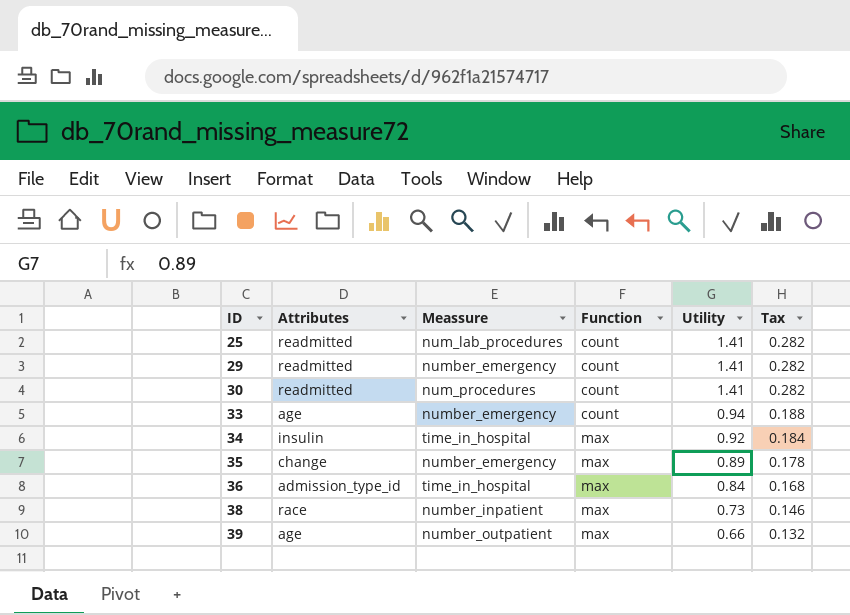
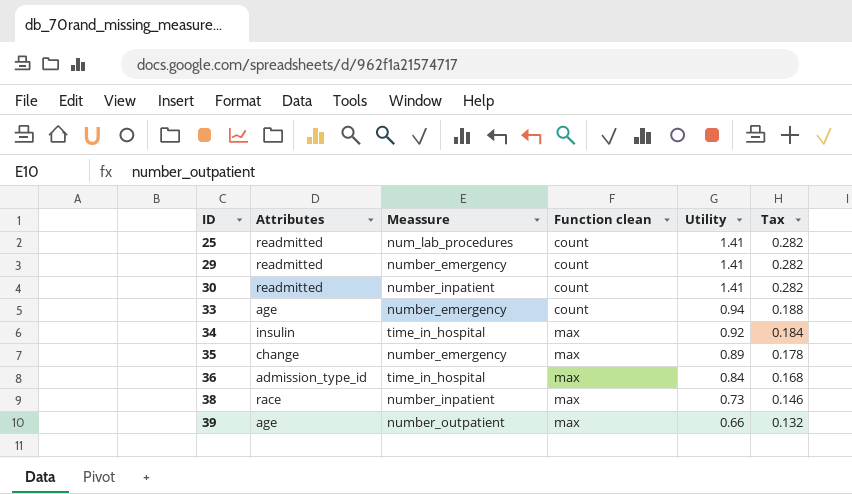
column name: Function -> Function clean
30 | Meassure: num_procedures -> number_inpatient

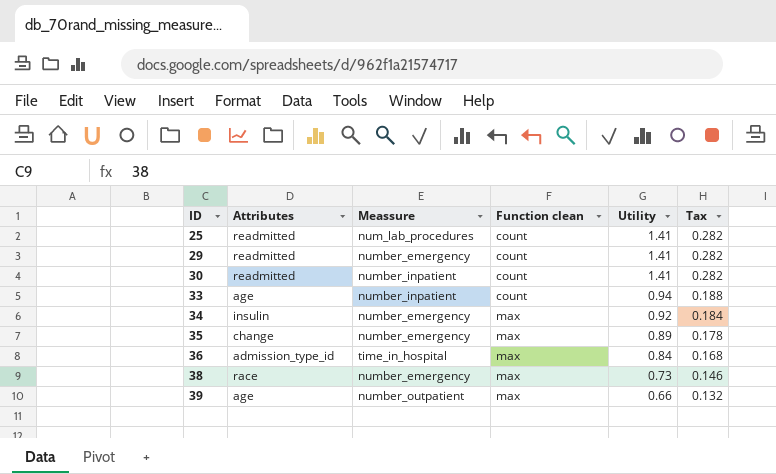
33 | Meassure: number_emergency -> number_inpatient
34 | Meassure: time_in_hospital -> number_emergency
38 | Meassure: number_inpatient -> number_emergency

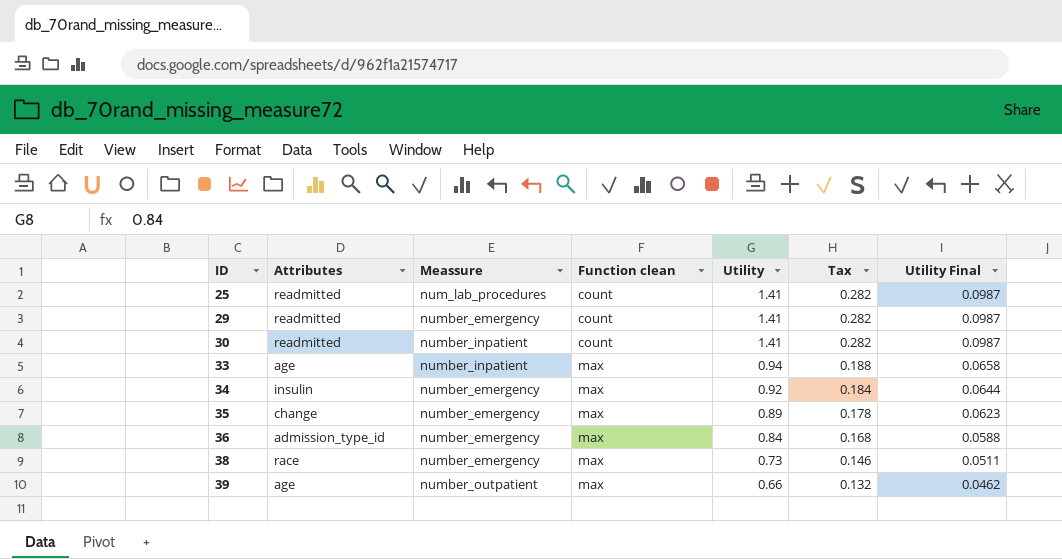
column Utility Final | formula: none -> [Utility] * 0.07
33 | Function clean: count -> max
36 | Meassure: time_in_hospital -> number_emergency

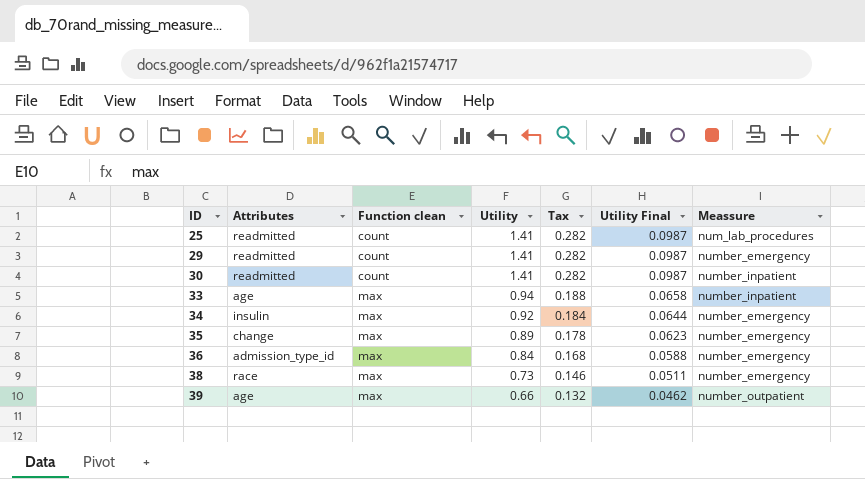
column Meassure | position: 3 -> 7

